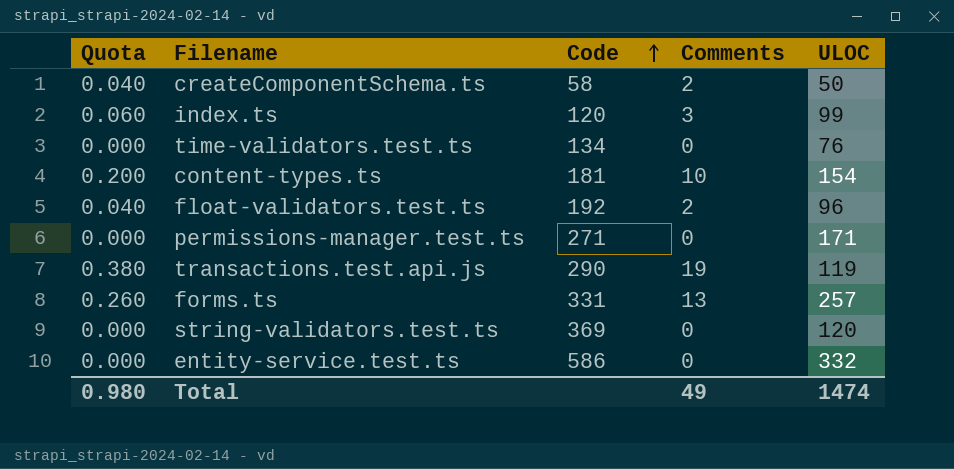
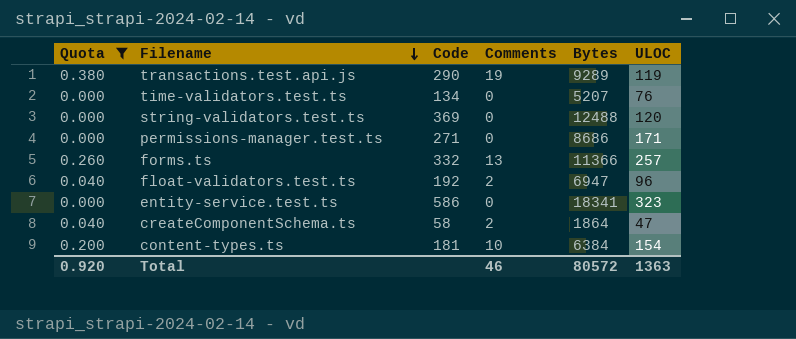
filter: none -> Quota != 0.060
row order: Code ascending -> Filename descending
column Bytes | position: none -> 5
forms.ts | Code: 331 -> 332
entity-service.test.ts | ULOC: 332 -> 323
createComponentSchema.ts | ULOC: 50 -> 47
Total | Quota: 0.980 -> 0.920
Total | Comments: 49 -> 46
Total | ULOC: 1474 -> 1363

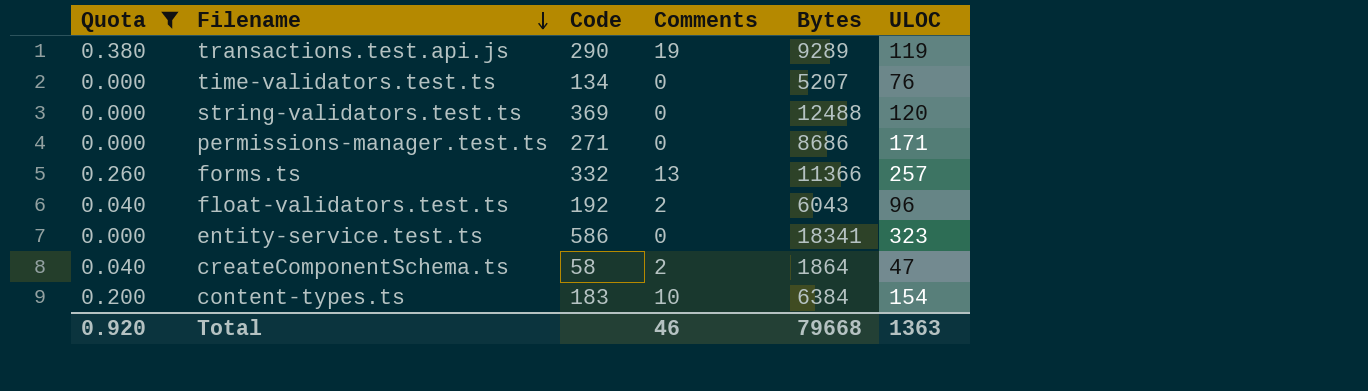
float-validators.test.ts | Bytes: 6947 -> 6043
content-types.ts | Code: 181 -> 183
Total | Bytes: 80572 -> 79668

